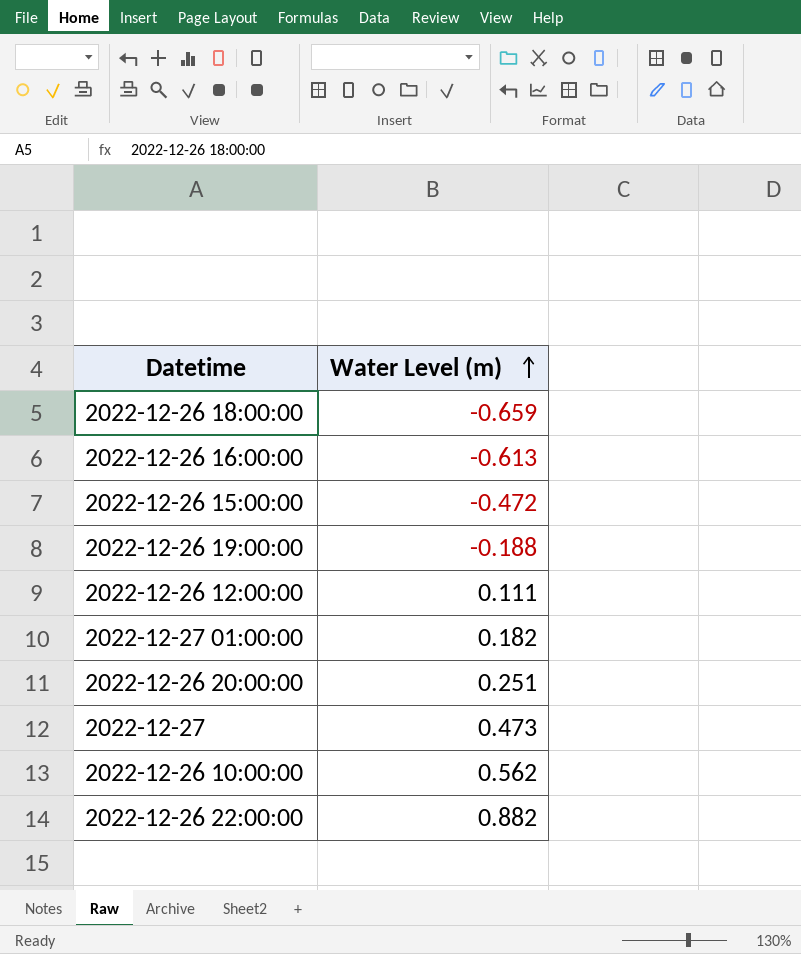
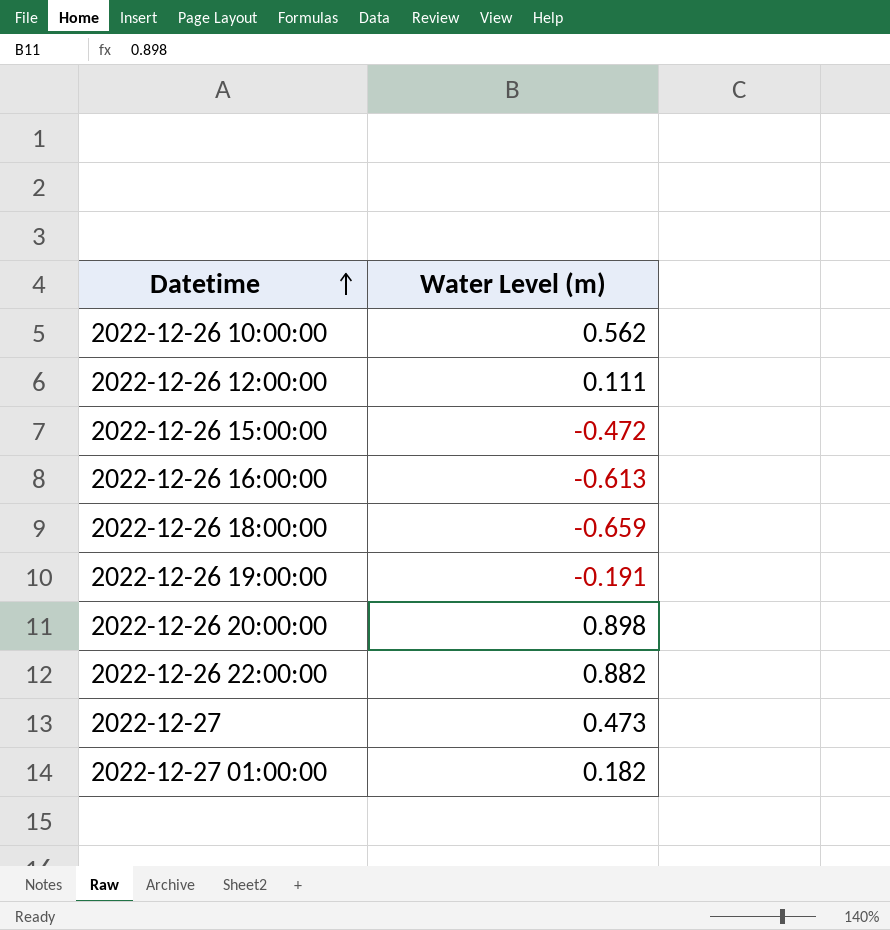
row order: Water Level (m) ascending -> Datetime ascending
2022-12-26 19:00:00 | Water Level (m): -0.188 -> -0.191
2022-12-26 20:00:00 | Water Level (m): 0.251 -> 0.898

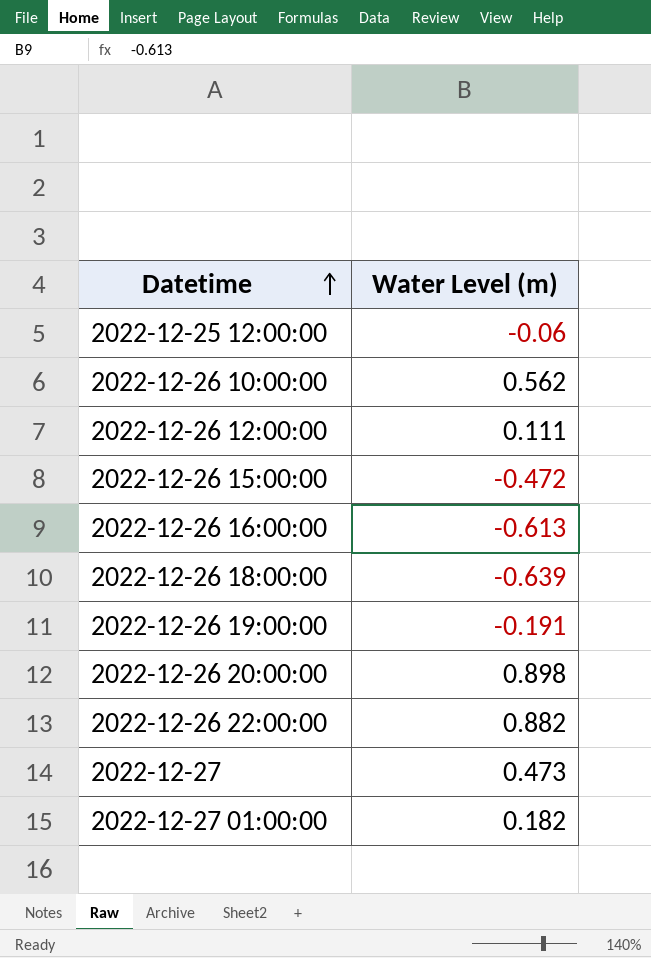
row 2022-12-25 12:00:00: none -> -0.06
2022-12-26 18:00:00 | Water Level (m): -0.659 -> -0.639

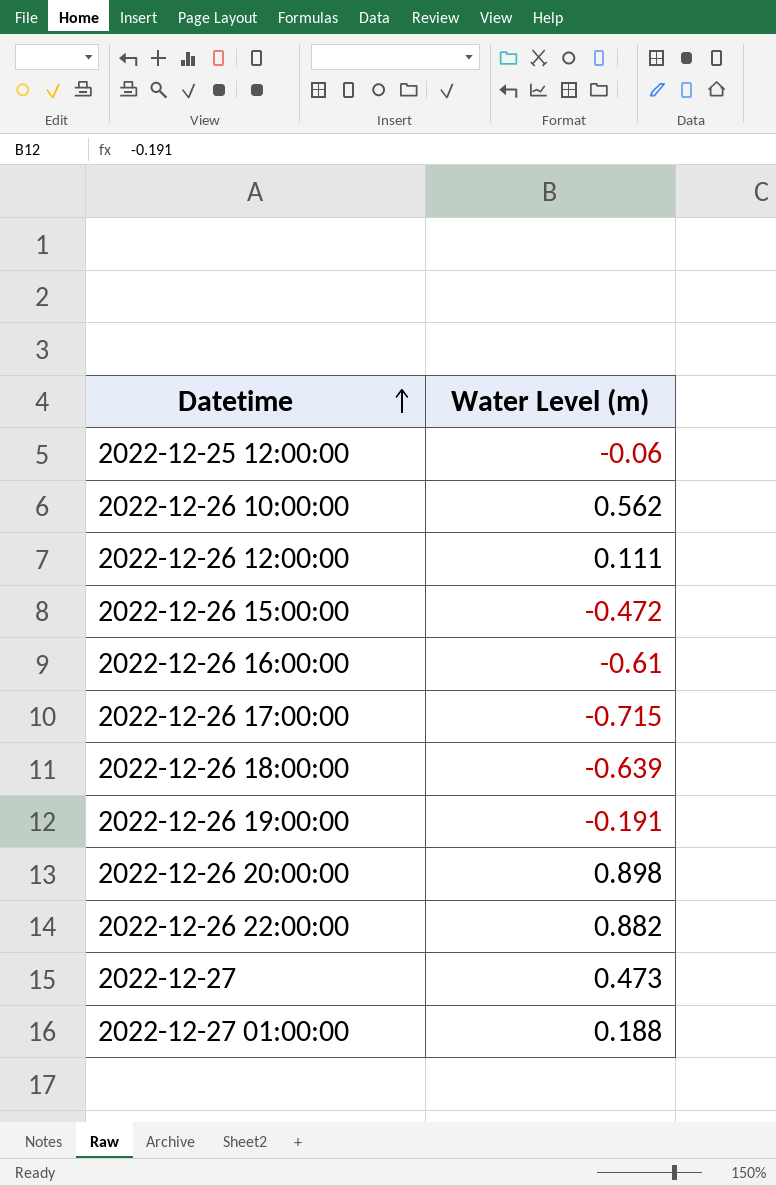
2022-12-26 16:00:00 | Water Level (m): -0.613 -> -0.61
row 2022-12-26 17:00:00: none -> -0.715
2022-12-27 01:00:00 | Water Level (m): 0.182 -> 0.188

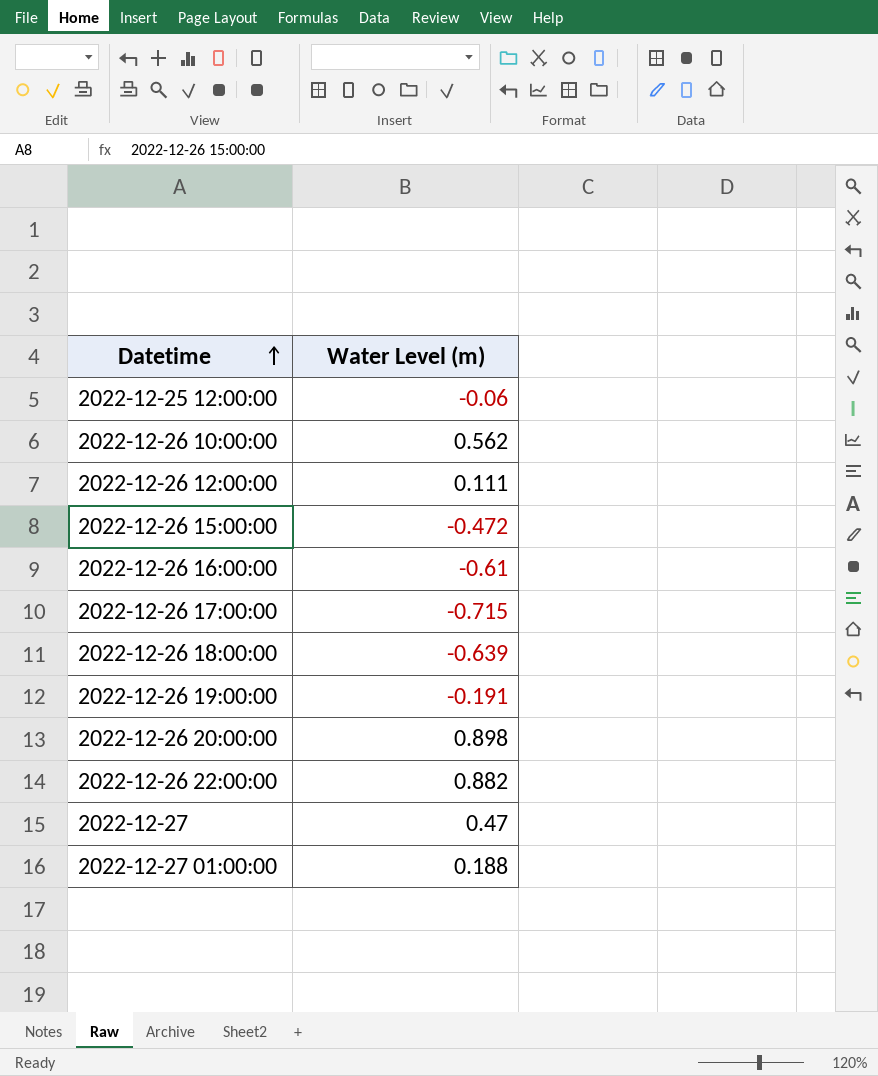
2022-12-27 | Water Level (m): 0.473 -> 0.47

